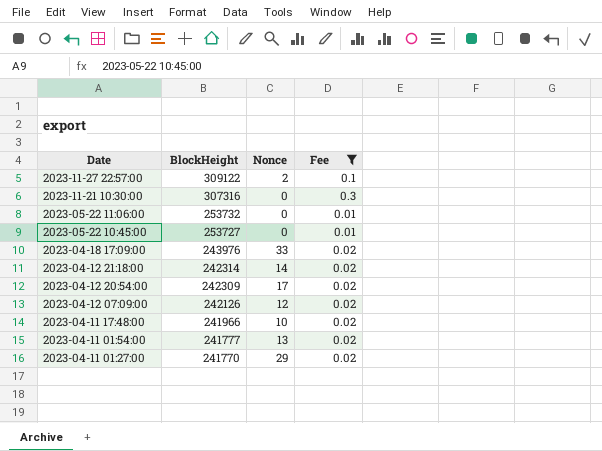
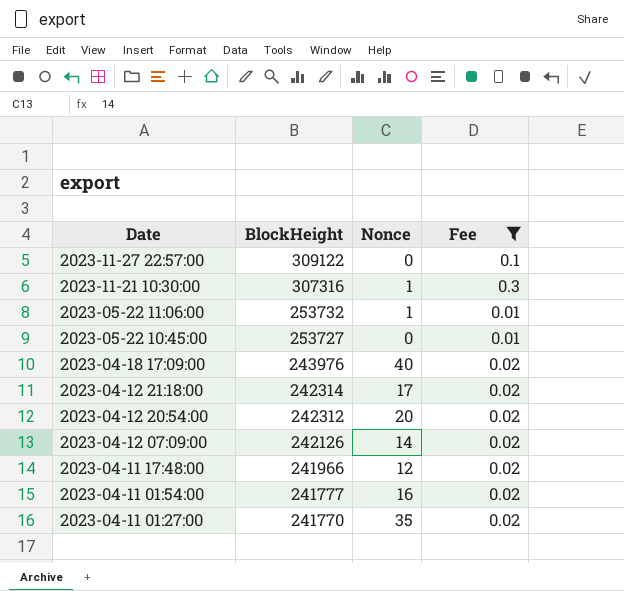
2023-11-27 22:57:00 | Nonce: 2 -> 0
2023-11-21 10:30:00 | Nonce: 0 -> 1
2023-05-22 11:06:00 | Nonce: 0 -> 1
2023-04-18 17:09:00 | Nonce: 33 -> 40
2023-04-12 21:18:00 | Nonce: 14 -> 17
2023-04-12 20:54:00 | BlockHeight: 242309 -> 242312
2023-04-12 20:54:00 | Nonce: 17 -> 20
2023-04-12 07:09:00 | Nonce: 12 -> 14
2023-04-11 17:48:00 | Nonce: 10 -> 12
2023-04-11 01:54:00 | Nonce: 13 -> 16
2023-04-11 01:27:00 | Nonce: 29 -> 35

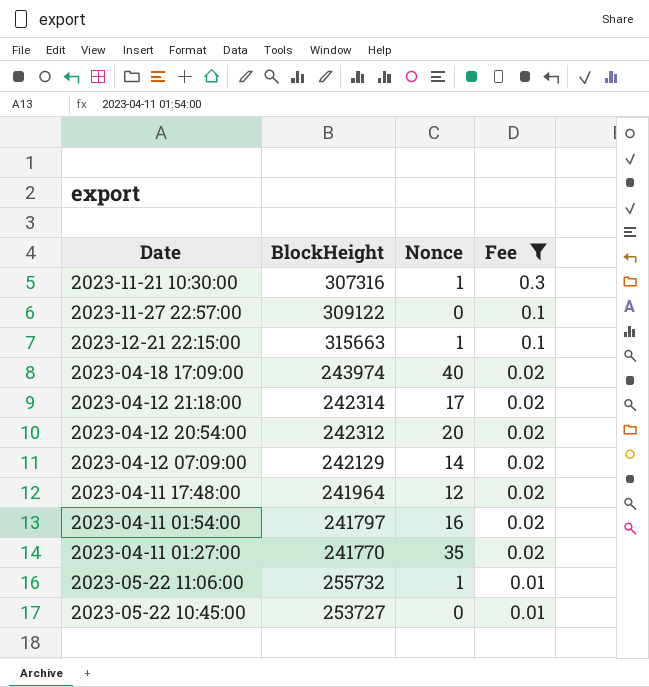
row order: Date descending -> Fee descending
row 2023-12-21 22:15:00: none -> 315663 | 1 | 0.1
2023-04-18 17:09:00 | BlockHeight: 243976 -> 243974
2023-04-12 07:09:00 | BlockHeight: 242126 -> 242129
2023-04-11 17:48:00 | BlockHeight: 241966 -> 241964
2023-04-11 01:54:00 | BlockHeight: 241777 -> 241797
2023-05-22 11:06:00 | BlockHeight: 253732 -> 255732

